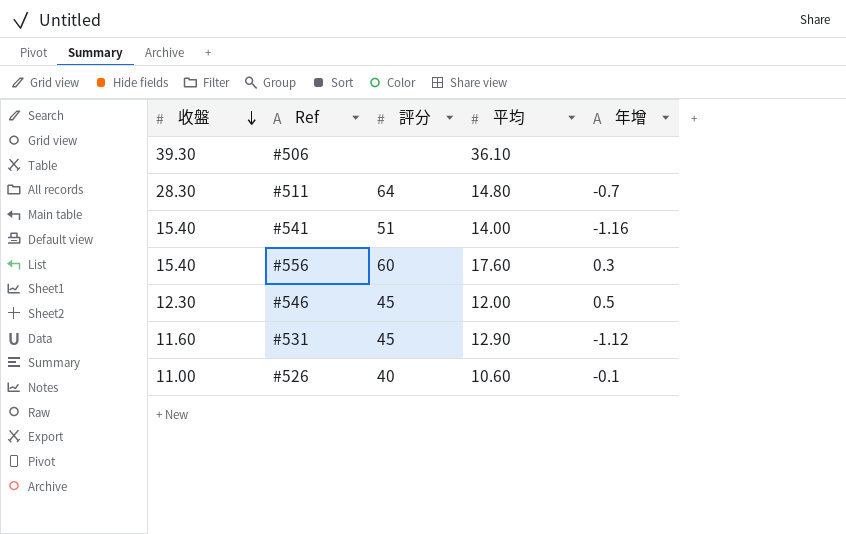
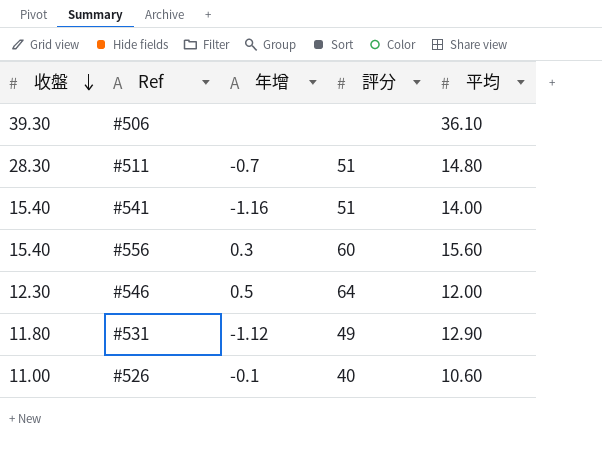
column 年增 | position: 5 -> 3
#511 | 評分: 64 -> 51
#556 | 平均: 17.60 -> 15.60
#546 | 評分: 45 -> 64
#531 | 收盤: 11.60 -> 11.80
#531 | 評分: 45 -> 49

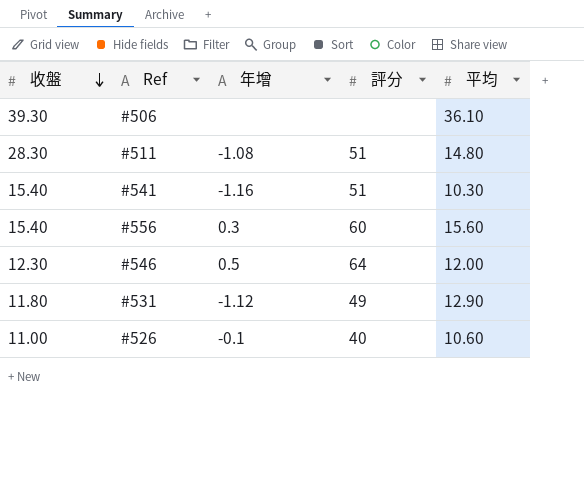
#511 | 年增: -0.7 -> -1.08
#541 | 平均: 14.00 -> 10.30

